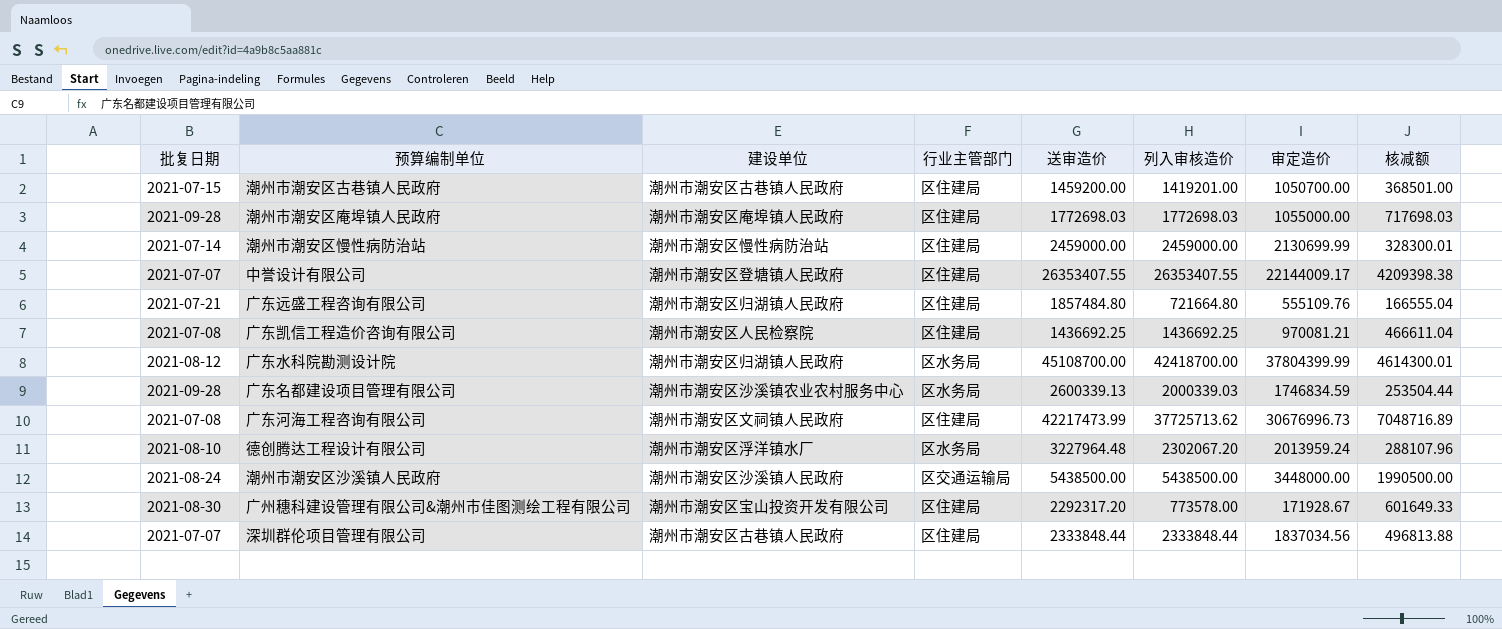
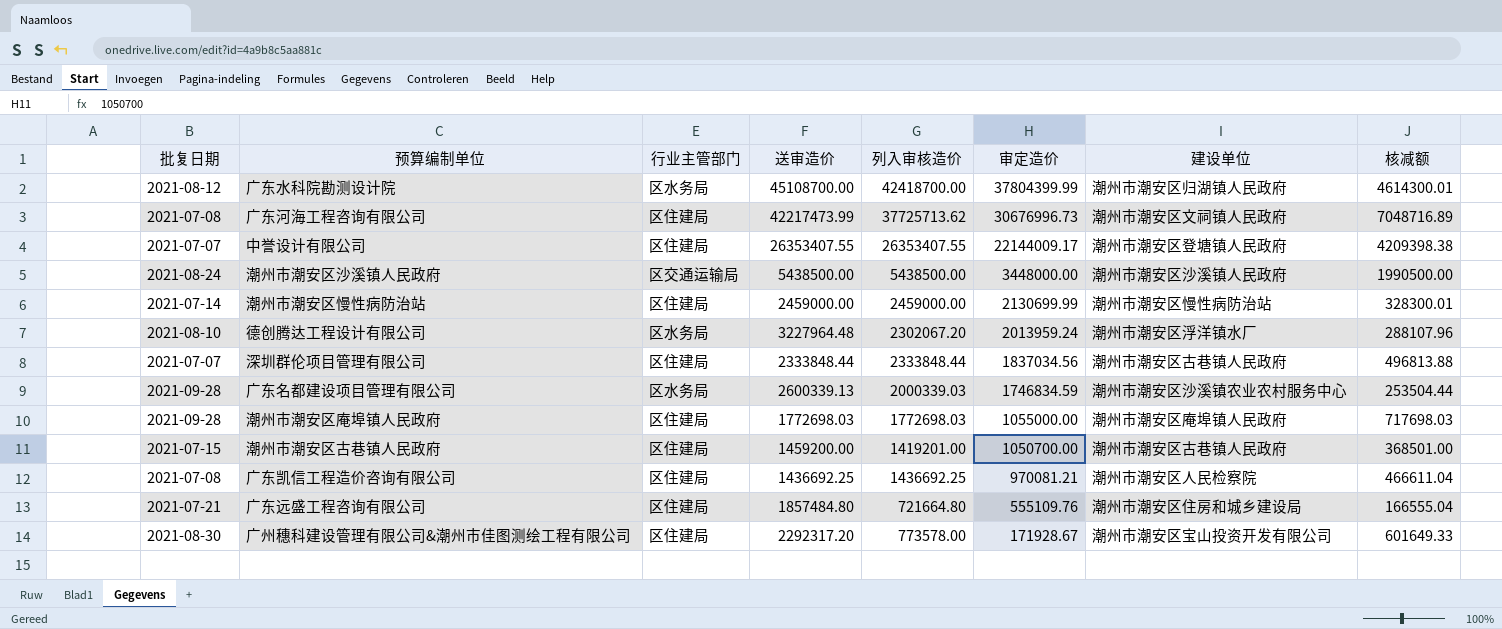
row order: none -> 审定造价 descending
column 建设单位 | position: 3 -> 7
广东远盛工程咨询有限公司 | 建设单位: 潮州市潮安区归湖镇人民政府 -> 潮州市潮安区住房和城乡建设局

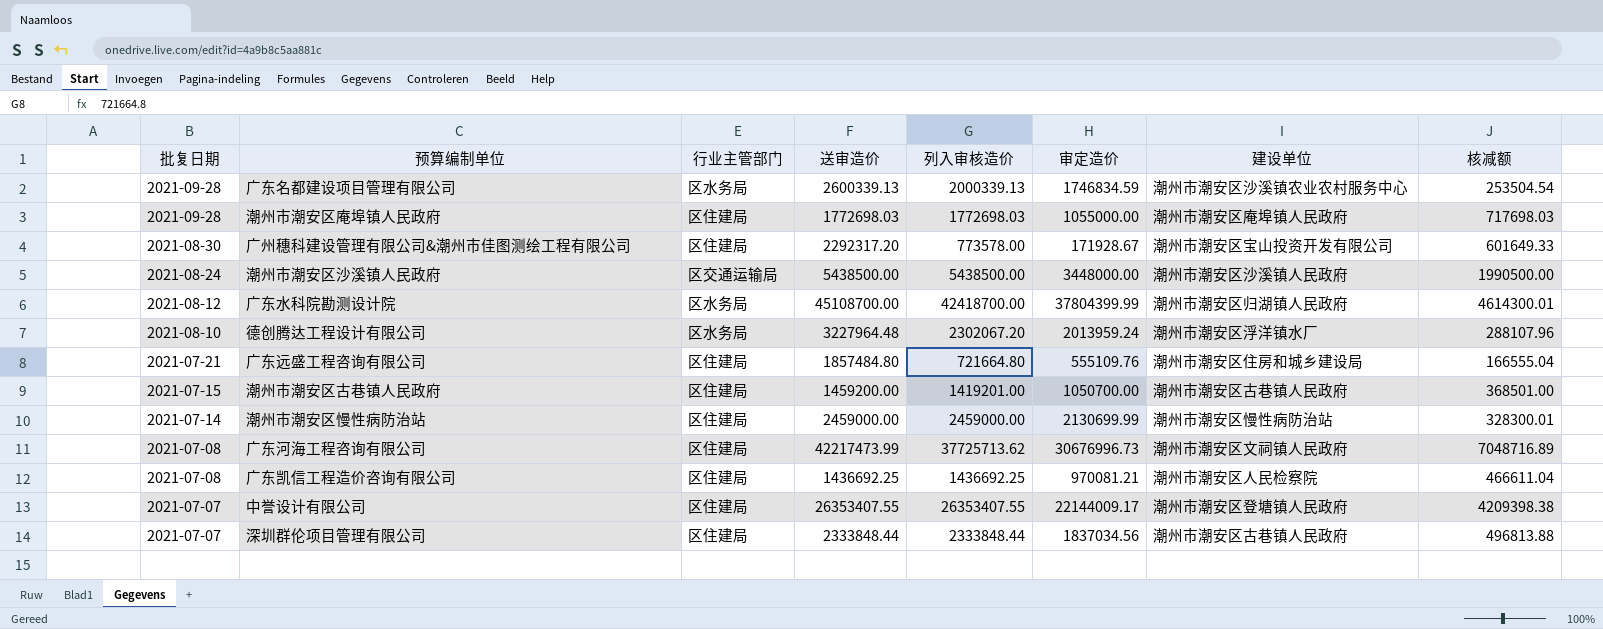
row order: 审定造价 descending -> 批复日期 descending
广东名都建设项目管理有限公司 | 列入审核造价: 2000339.03 -> 2000339.13
广东名都建设项目管理有限公司 | 核减额: 253504.44 -> 253504.54

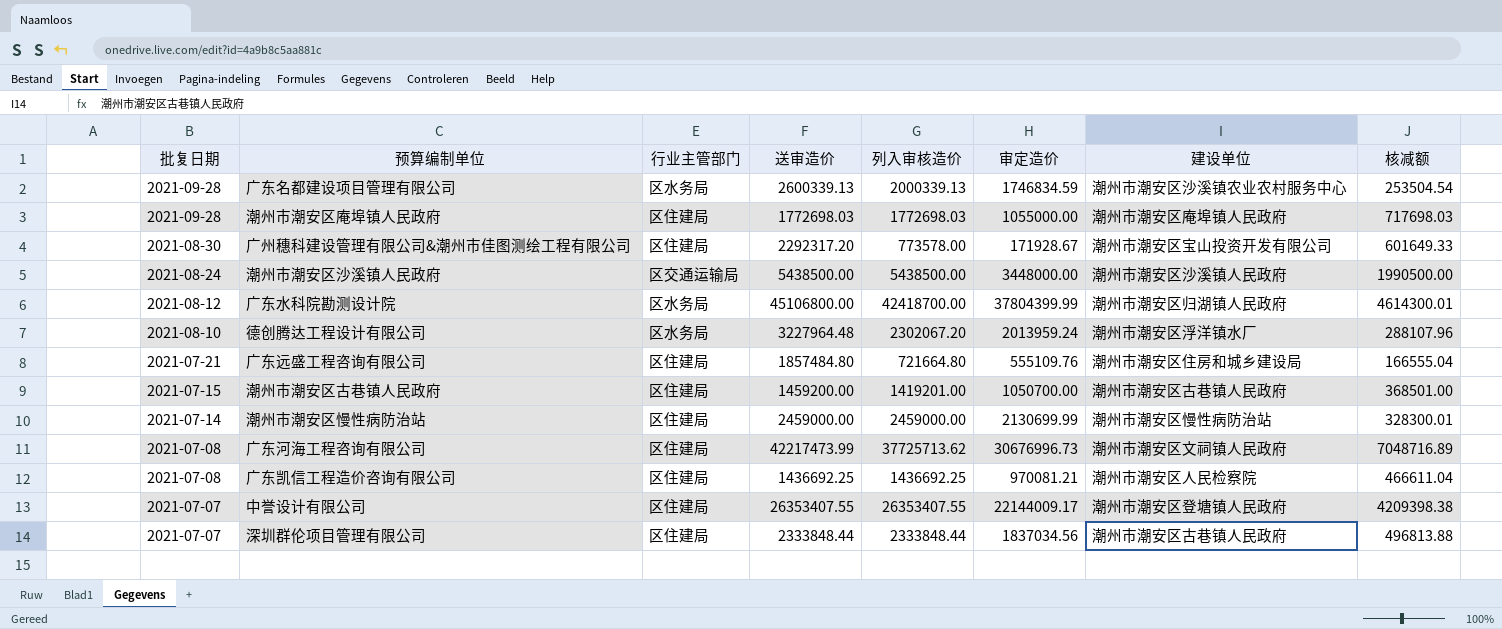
广东水科院勘测设计院 | 送审造价: 45108700.00 -> 45106800.00

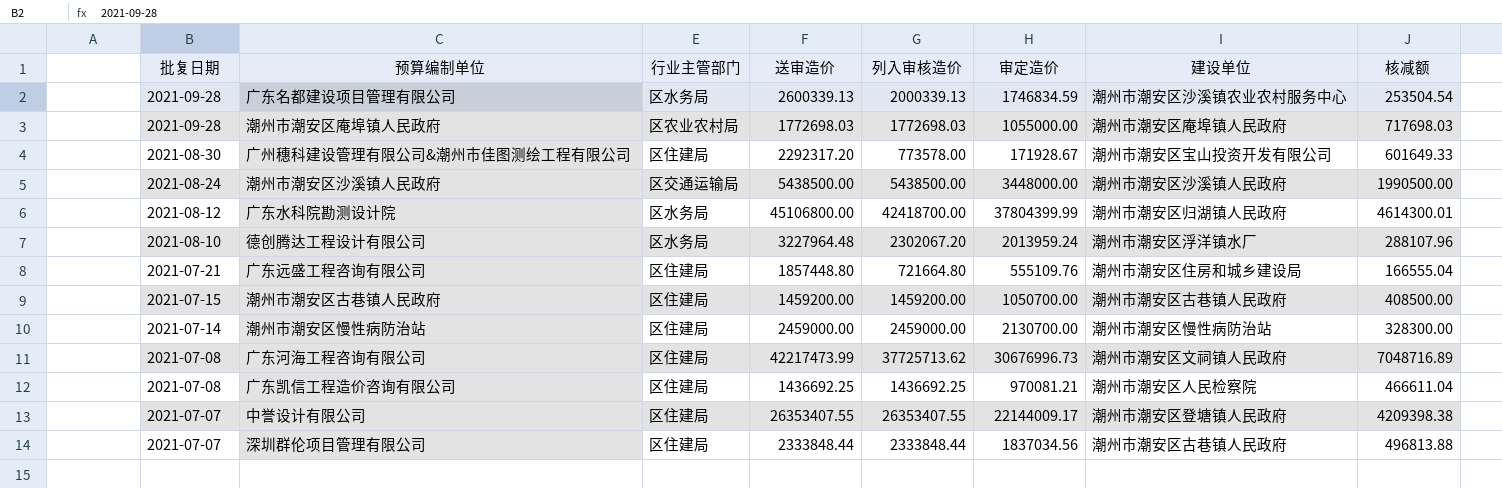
潮州市潮安区庵埠镇人民政府 | 行业主管部门: 区住建局 -> 区农业农村局
广东远盛工程咨询有限公司 | 送审造价: 1857484.80 -> 1857448.80
潮州市潮安区古巷镇人民政府 | 列入审核造价: 1419201.00 -> 1459200.00
潮州市潮安区古巷镇人民政府 | 核减额: 368501.00 -> 408500.00
潮州市潮安区慢性病防治站 | 审定造价: 2130699.99 -> 2130700.00
潮州市潮安区慢性病防治站 | 核减额: 328300.01 -> 328300.00

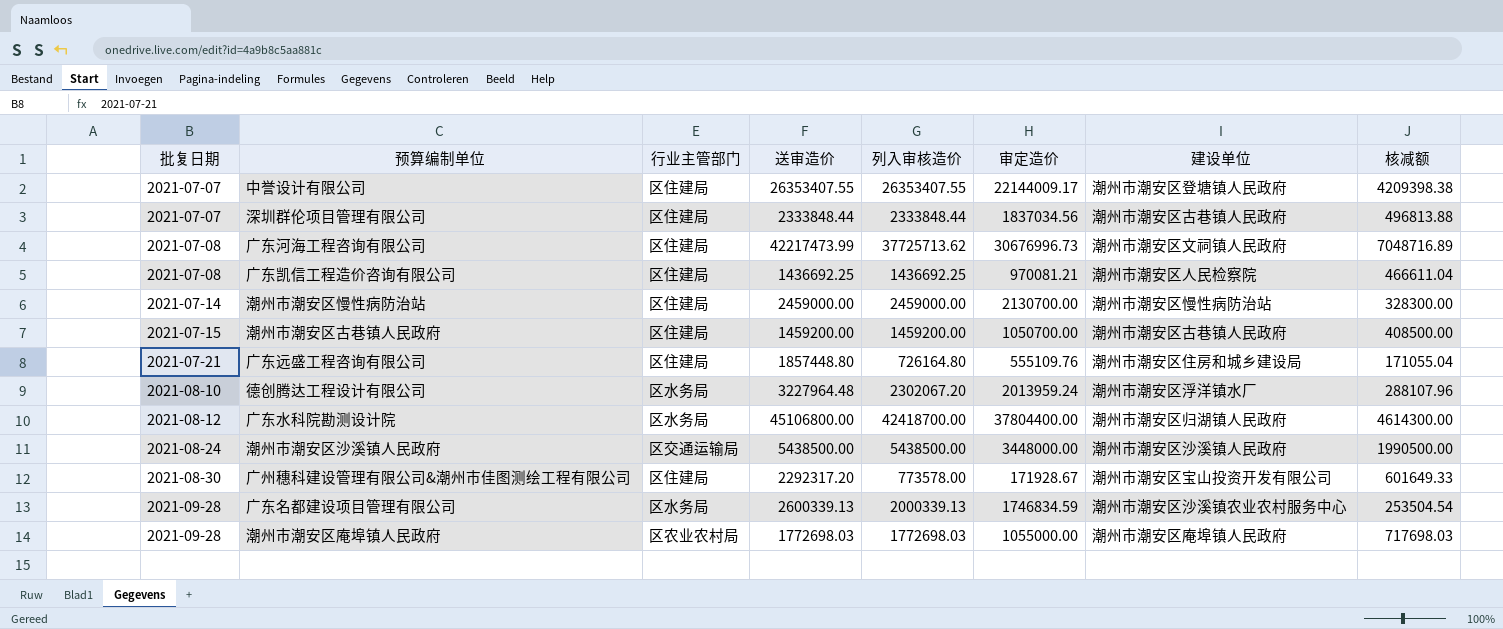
row order: 批复日期 descending -> 批复日期 ascending
广东远盛工程咨询有限公司 | 列入审核造价: 721664.80 -> 726164.80
广东远盛工程咨询有限公司 | 核减额: 166555.04 -> 171055.04
广东水科院勘测设计院 | 审定造价: 37804399.99 -> 37804400.00
广东水科院勘测设计院 | 核减额: 4614300.01 -> 4614300.00

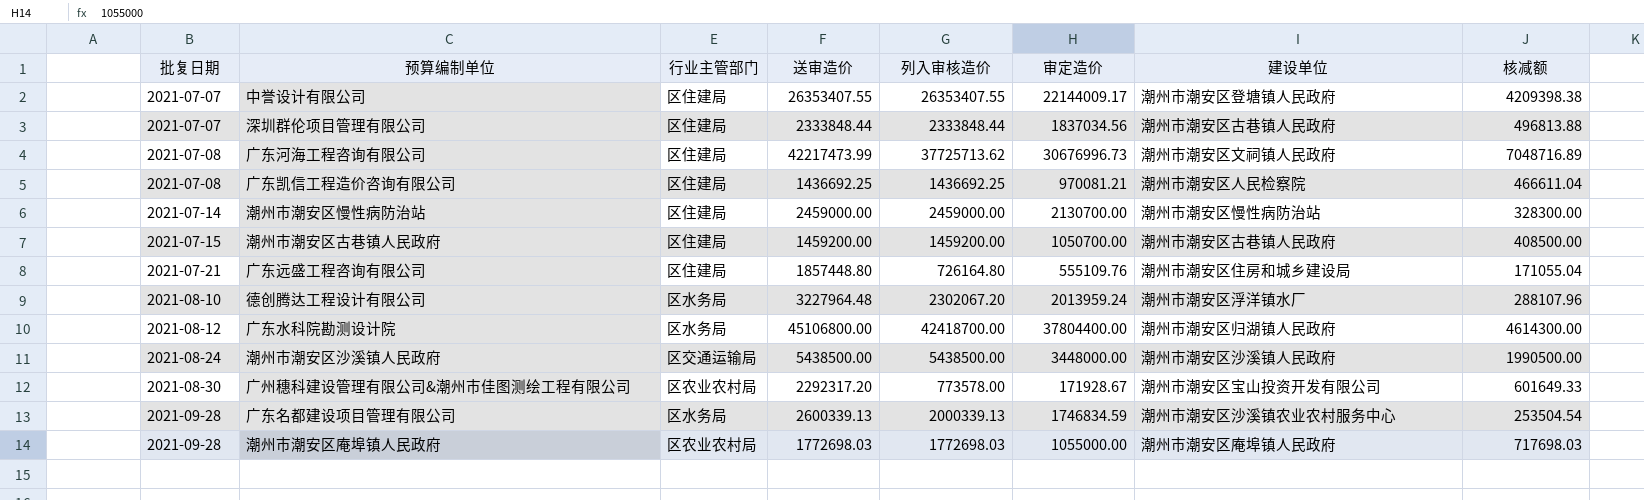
广州穗科建设管理有限公司&潮州市佳图测绘工程有限公司 | 行业主管部门: 区住建局 -> 区农业农村局

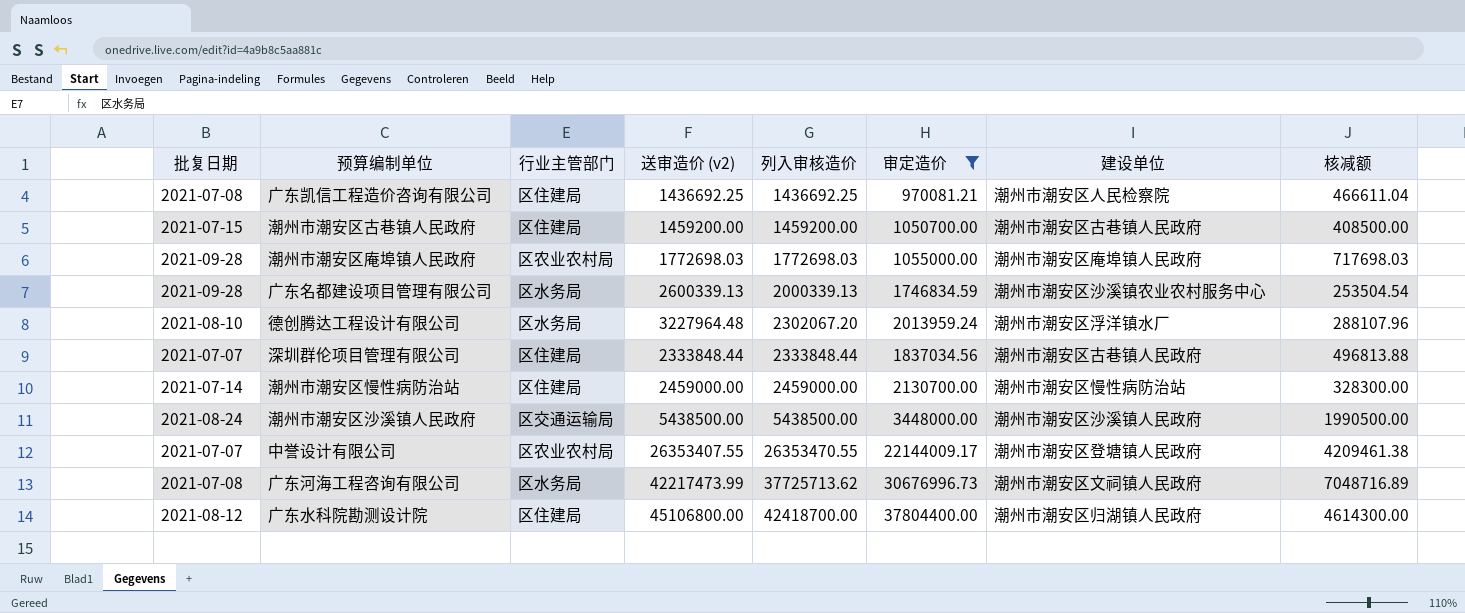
filter: none -> 审定造价 >= 970081.21
row order: 批复日期 ascending -> 列入审核造价 ascending
column name: 送审造价 -> 送审造价 (v2)
中誉设计有限公司 | 行业主管部门: 区住建局 -> 区农业农村局
中誉设计有限公司 | 列入审核造价: 26353407.55 -> 26353470.55
中誉设计有限公司 | 核减额: 4209398.38 -> 4209461.38
广东河海工程咨询有限公司 | 行业主管部门: 区住建局 -> 区水务局
广东水科院勘测设计院 | 行业主管部门: 区水务局 -> 区住建局

